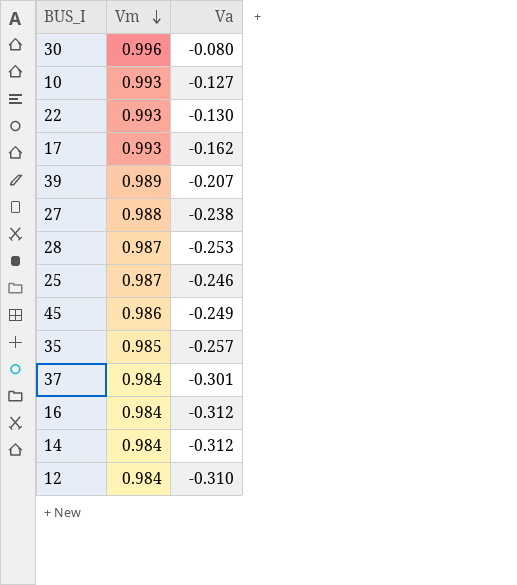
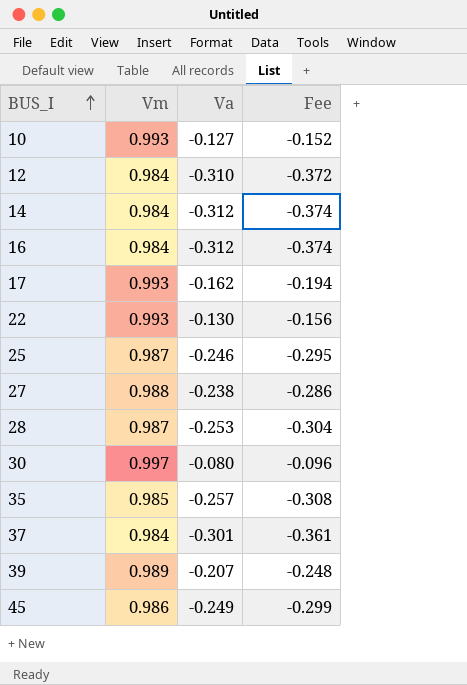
row order: Vm descending -> BUS_I ascending
column Fee | formula: none -> [Va] * 1.2
30 | Vm: 0.996 -> 0.997

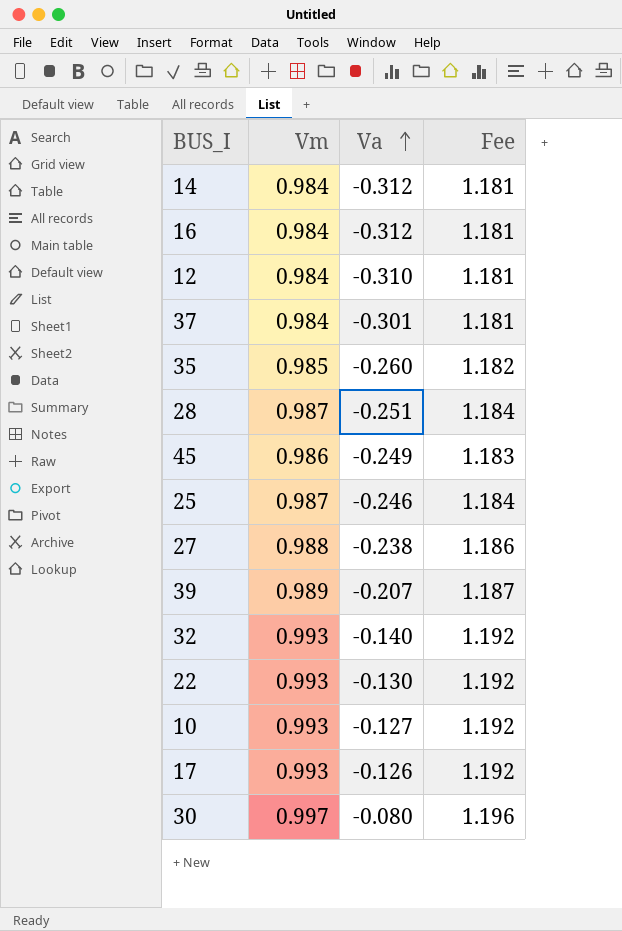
row order: BUS_I ascending -> Va ascending
column Fee | formula: [Va] * 1.2 -> [Vm] * 1.2
35 | Va: -0.257 -> -0.260
28 | Va: -0.253 -> -0.251
row 32: none -> 0.993 | -0.140 | 1.192
17 | Va: -0.162 -> -0.126

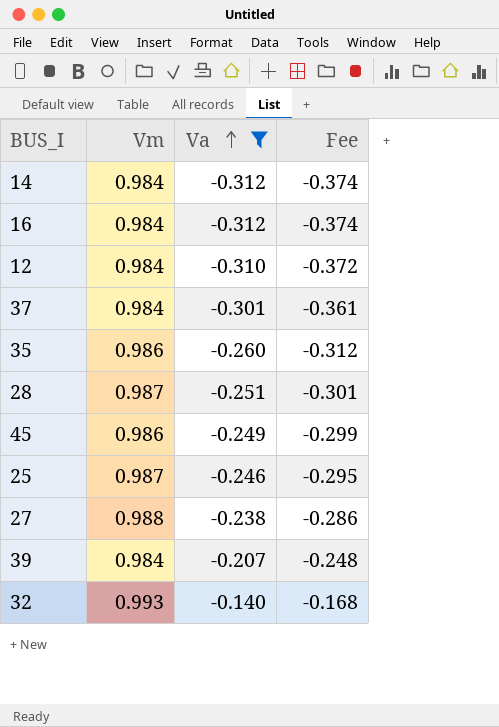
filter: none -> Va <= -0.140
column Fee | formula: [Vm] * 1.2 -> [Va] * 1.2
35 | Vm: 0.985 -> 0.986
39 | Vm: 0.989 -> 0.984

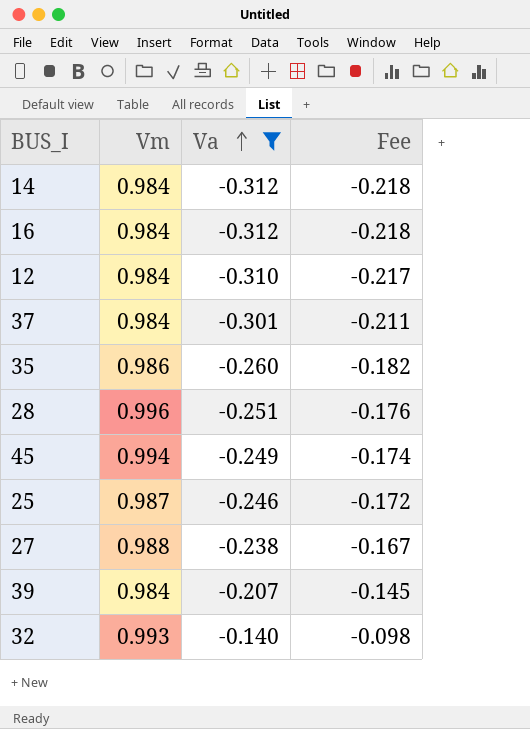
column Fee | formula: [Va] * 1.2 -> [Va] * 0.7
28 | Vm: 0.987 -> 0.996
45 | Vm: 0.986 -> 0.994

